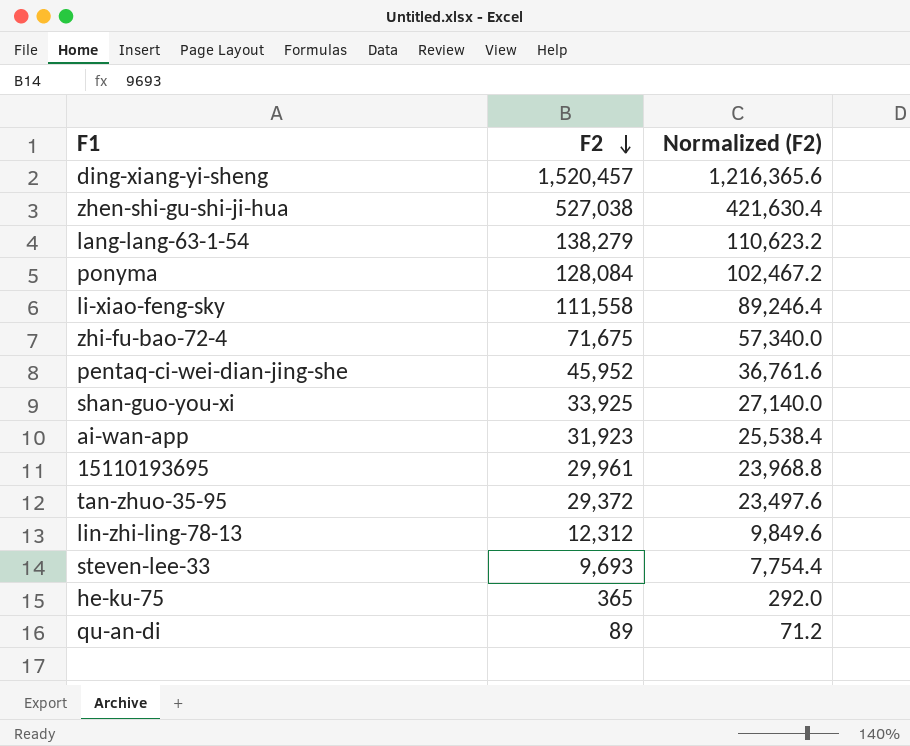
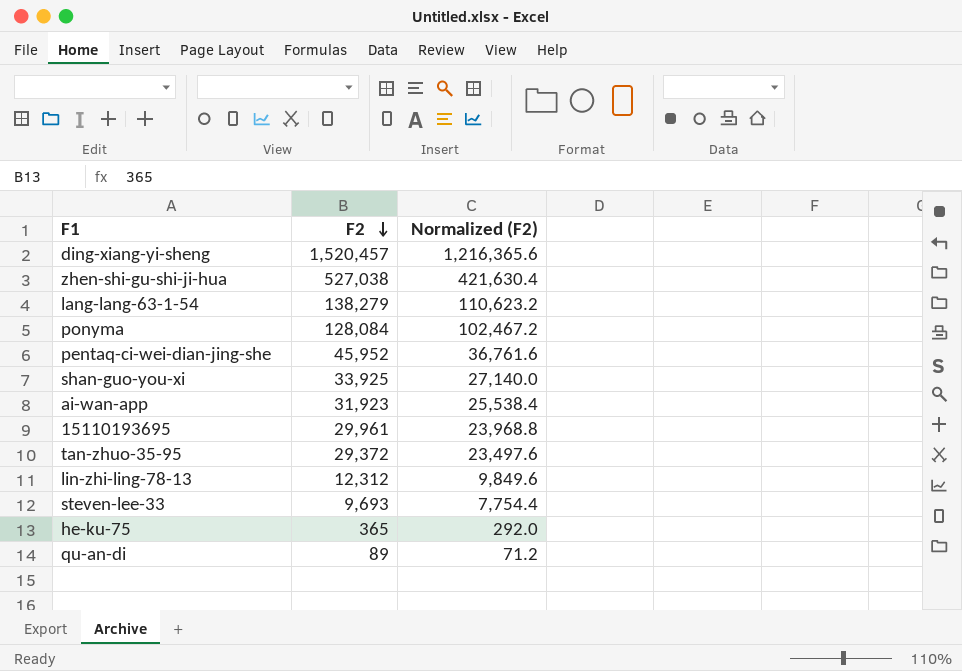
row li-xiao-feng-sky: 111,558 | 89,246.4 -> none
row zhi-fu-bao-72-4: 71,675 | 57,340.0 -> none

